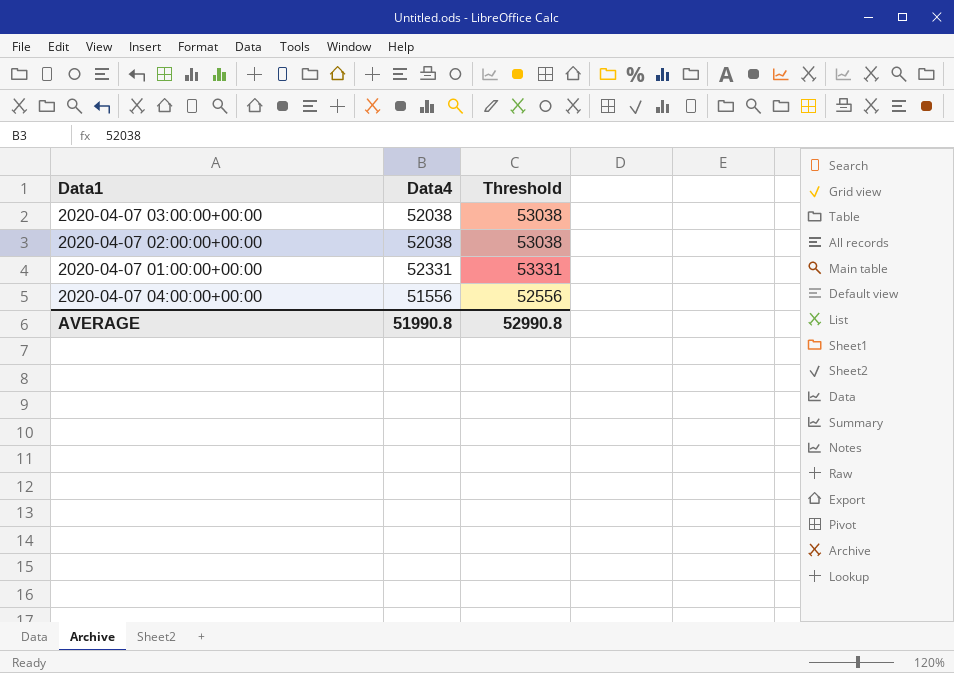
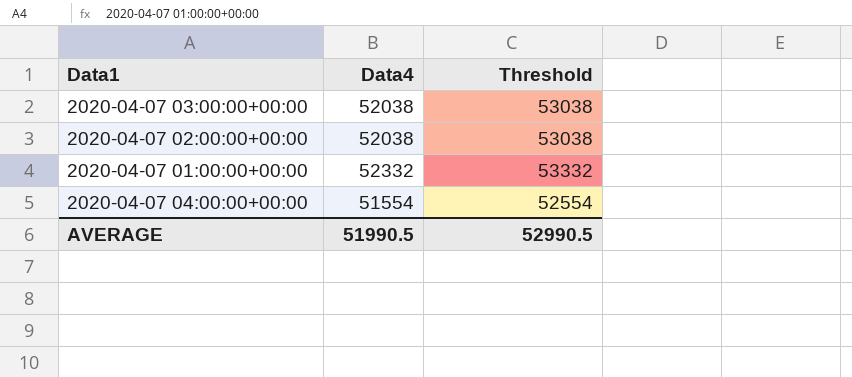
2020-04-07 01:00:00+00:00 | Data4: 52331 -> 52332
2020-04-07 01:00:00+00:00 | Threshold: 53331 -> 53332
2020-04-07 04:00:00+00:00 | Data4: 51556 -> 51554
2020-04-07 04:00:00+00:00 | Threshold: 52556 -> 52554
AVERAGE | Data4: 51990.8 -> 51990.5
AVERAGE | Threshold: 52990.8 -> 52990.5

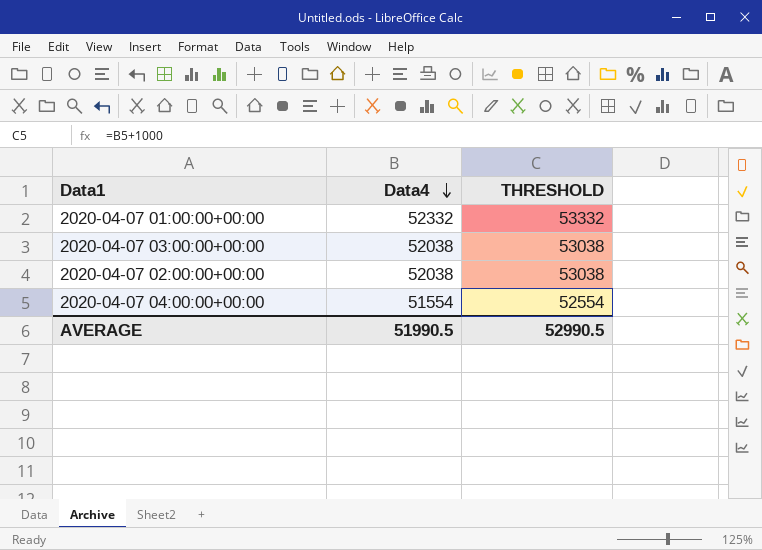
row order: none -> Data4 descending
column name: Threshold -> THRESHOLD

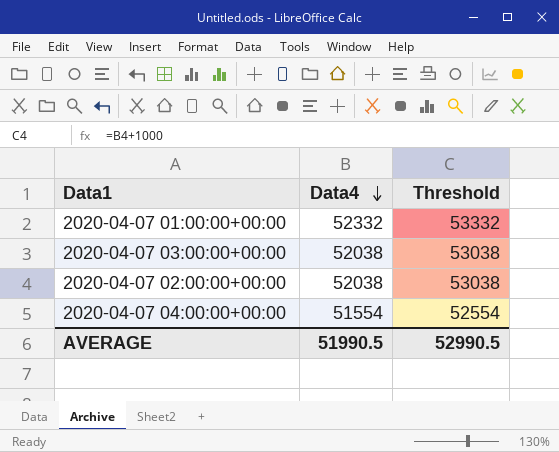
column name: THRESHOLD -> Threshold

